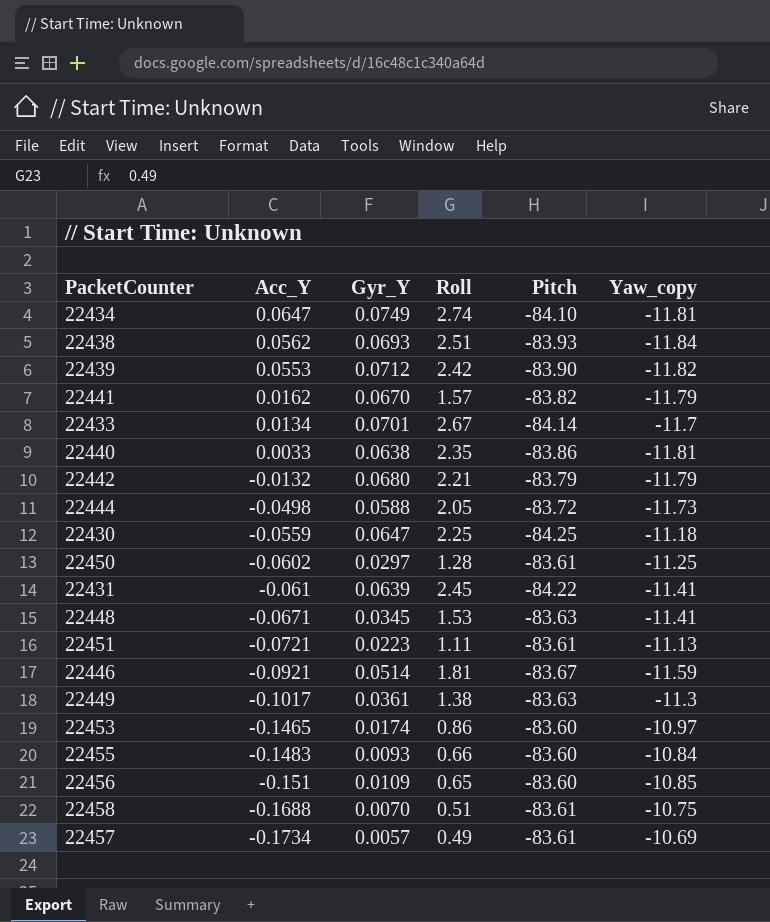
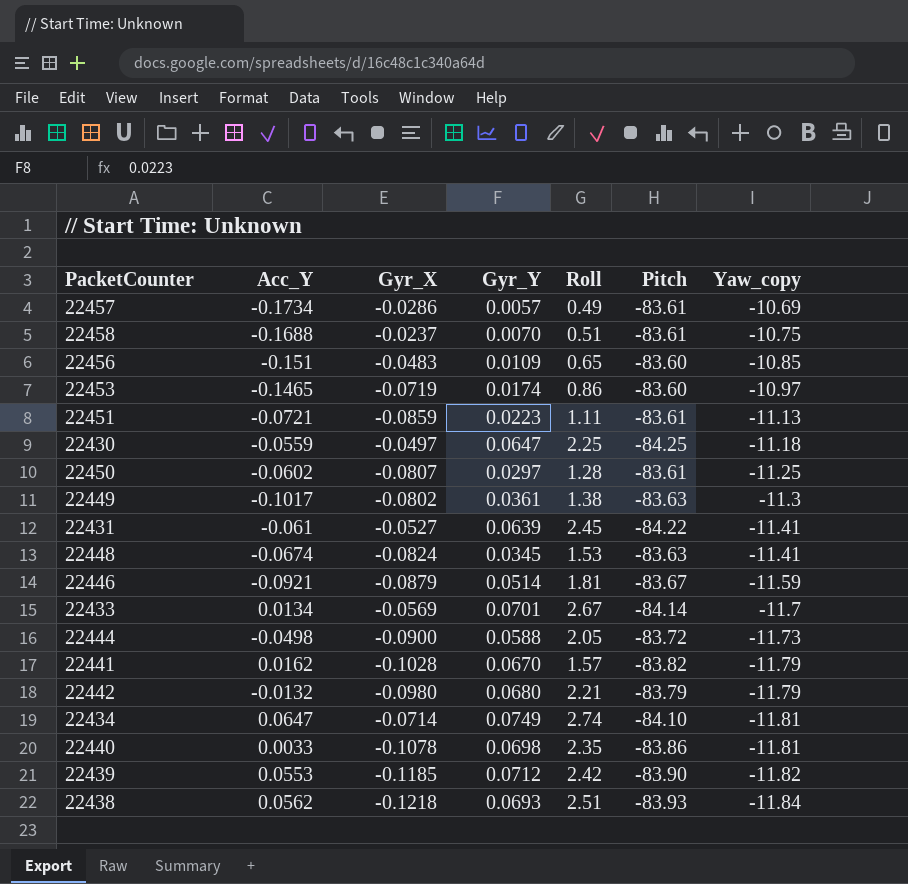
row order: Acc_Y descending -> Yaw_copy descending
column Gyr_X | position: none -> 3
row 22455: -0.1483 | 0.0093 | 0.66 | -83.60 | -10.84 -> none
22448 | Acc_Y: -0.0671 -> -0.0674
22440 | Gyr_Y: 0.0638 -> 0.0698

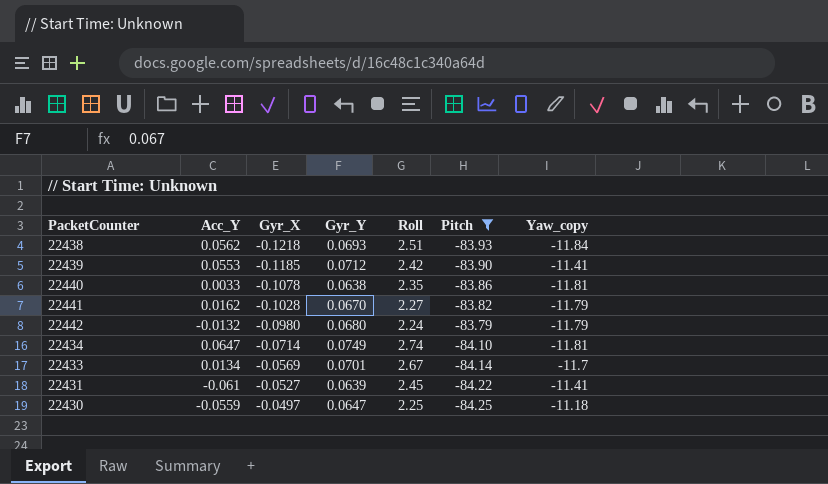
filter: none -> Pitch <= -83.79
row order: Yaw_copy descending -> Gyr_X ascending
22439 | Yaw_copy: -11.82 -> -11.41
22440 | Gyr_Y: 0.0698 -> 0.0638
22441 | Roll: 1.57 -> 2.27
22442 | Roll: 2.21 -> 2.24

